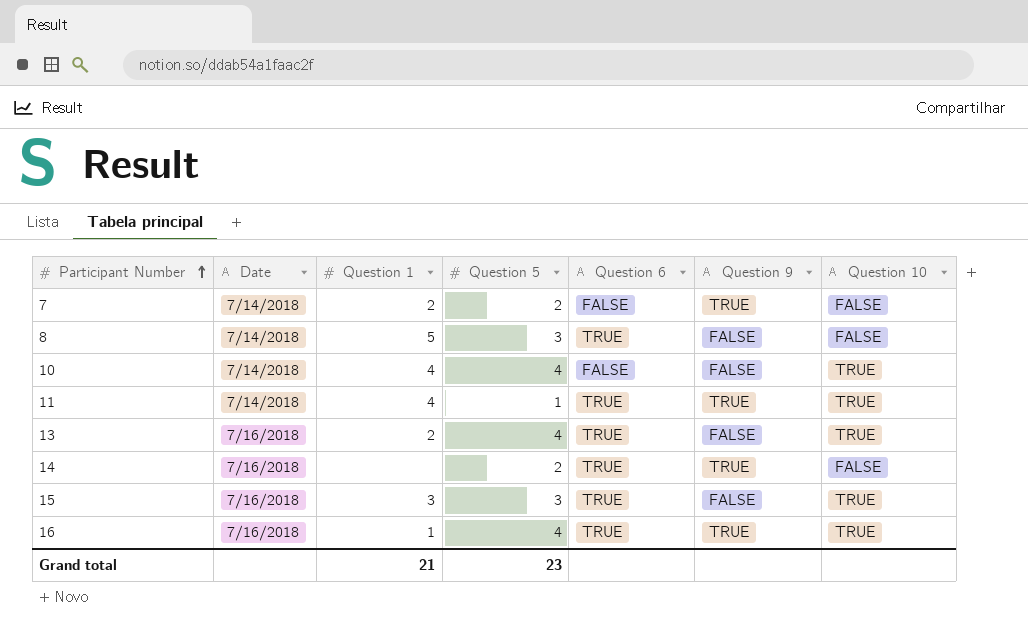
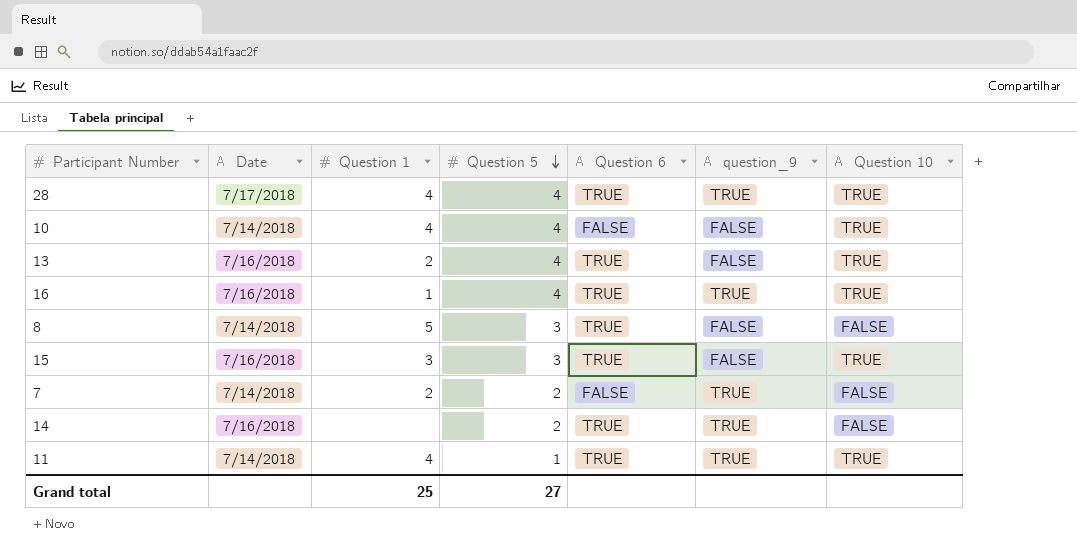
row order: Participant Number ascending -> Question 5 descending
column name: Question 9 -> question_9
row 28: none -> 7/17/2018 | 4 | 4 | TRUE | TRUE | TRUE
Grand total | Question 1: 21 -> 25
Grand total | Question 5: 23 -> 27

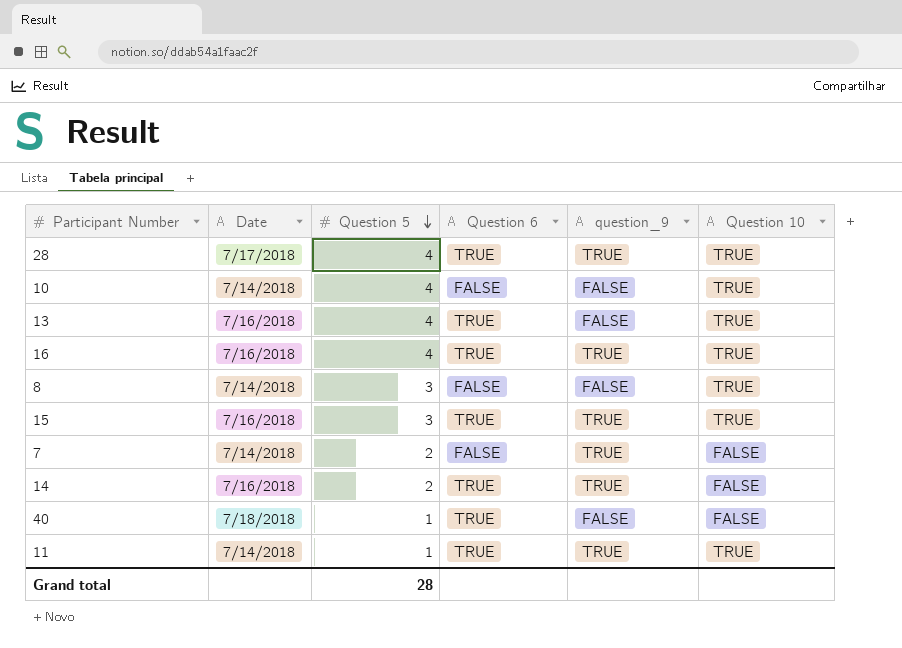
column Question 1 | position: 3 -> none
8 | Question 6: TRUE -> FALSE
8 | Question 10: FALSE -> TRUE
15 | question_9: FALSE -> TRUE
row 40: none -> 7/18/2018 | 1 | TRUE | FALSE | FALSE
Grand total | Question 5: 27 -> 28

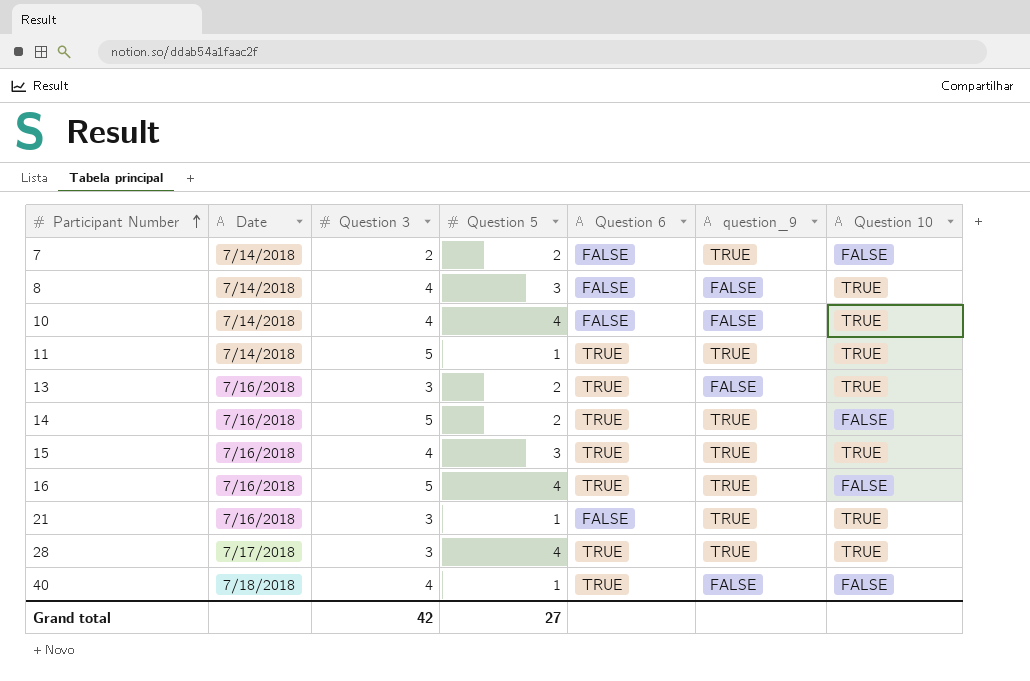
row order: Question 5 descending -> Participant Number ascending
column Question 3 | position: none -> 3
13 | Question 5: 4 -> 2
16 | Question 10: TRUE -> FALSE
row 21: none -> 7/16/2018 | 3 | 1 | FALSE | TRUE | TRUE
Grand total | Question 5: 28 -> 27

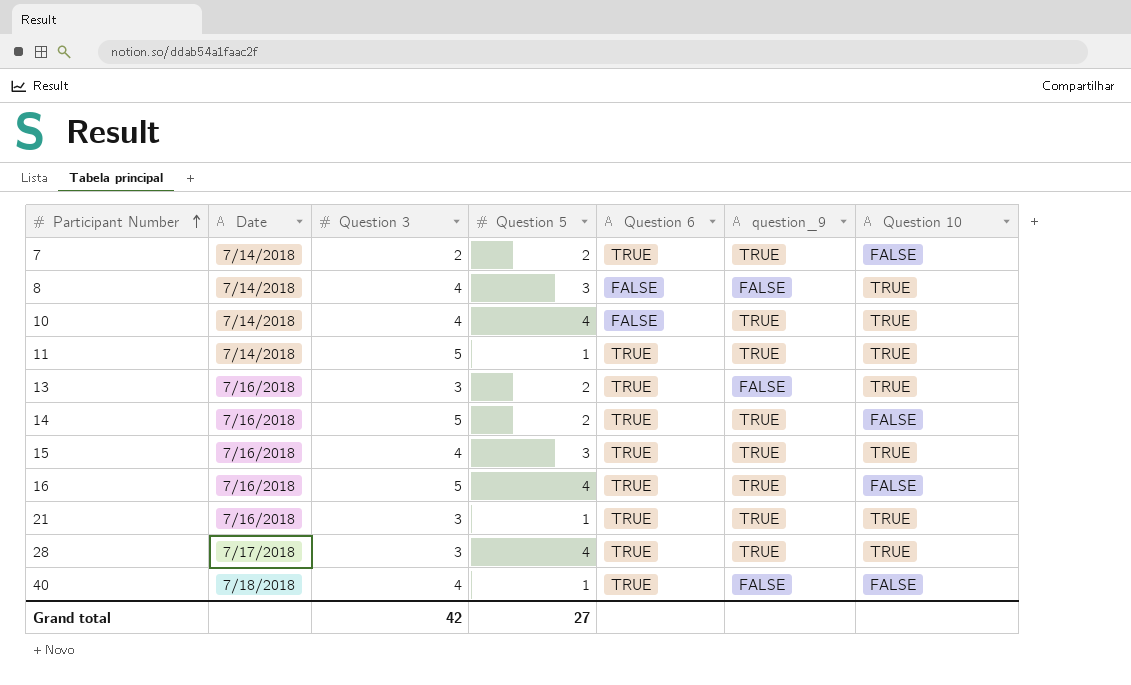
7 | Question 6: FALSE -> TRUE
10 | question_9: FALSE -> TRUE
21 | Question 6: FALSE -> TRUE

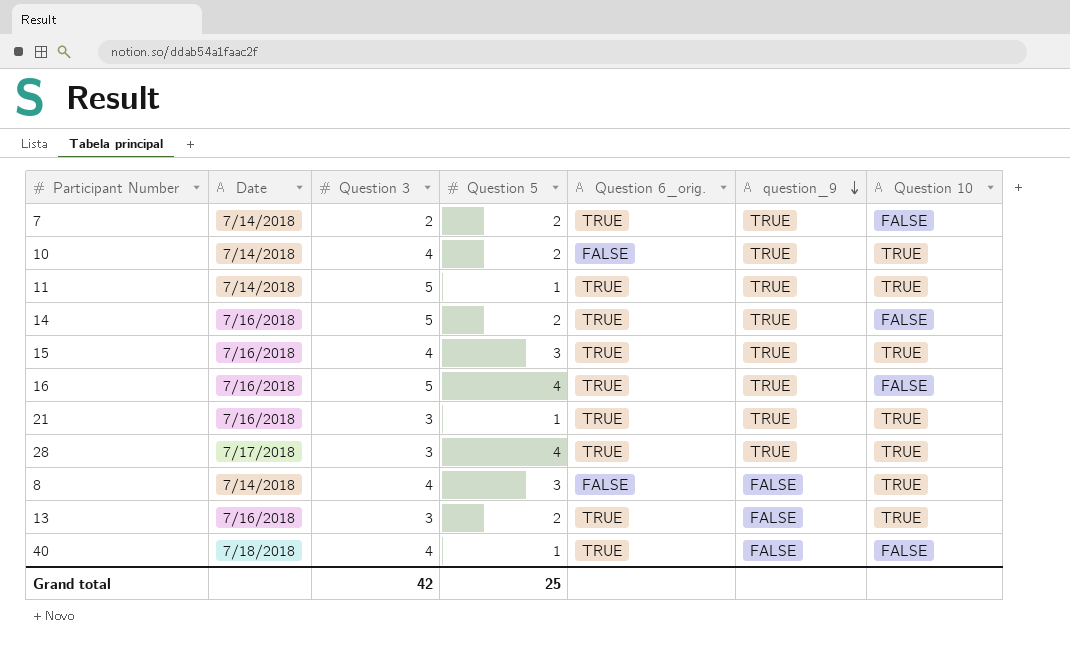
row order: Participant Number ascending -> question_9 descending
column name: Question 6 -> Question 6_orig.
10 | Question 5: 4 -> 2
Grand total | Question 5: 27 -> 25

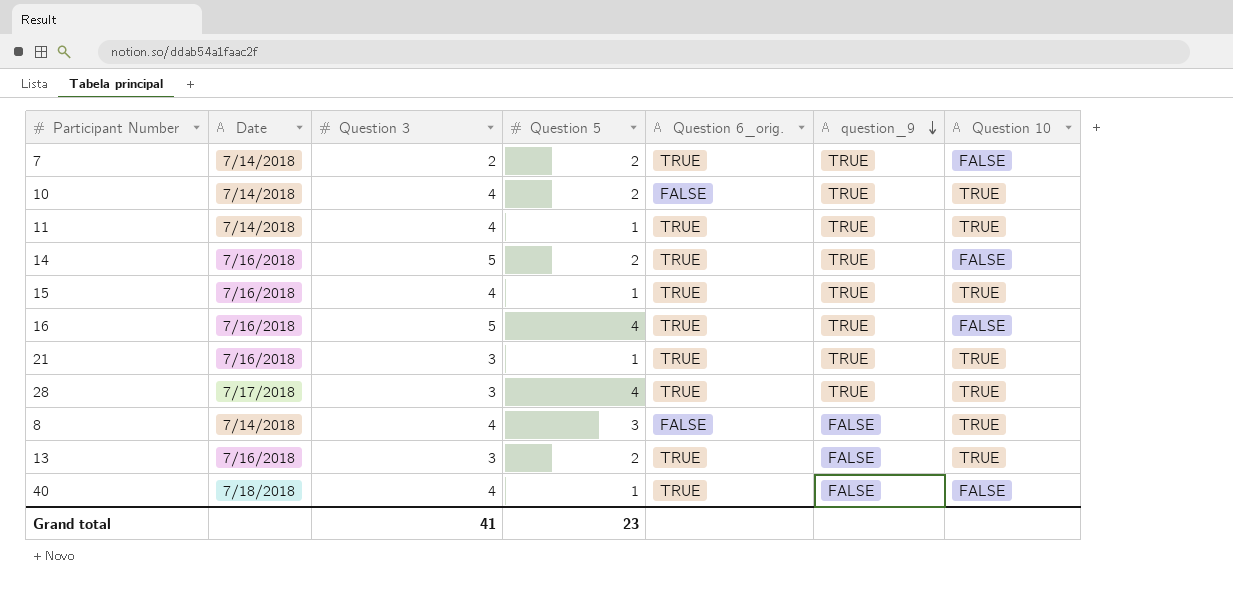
11 | Question 3: 5 -> 4
15 | Question 5: 3 -> 1
Grand total | Question 3: 42 -> 41
Grand total | Question 5: 25 -> 23

